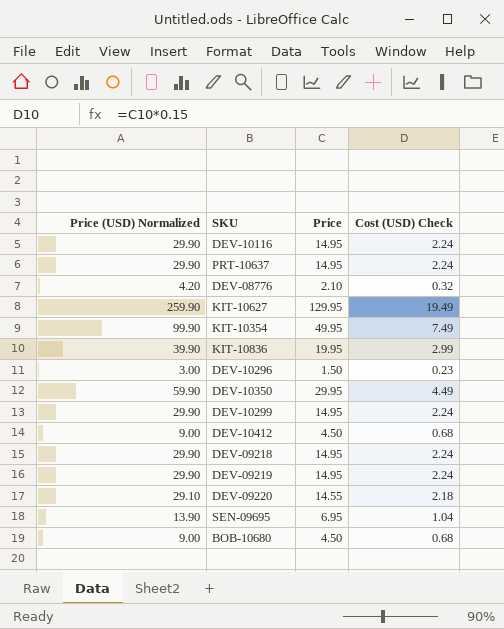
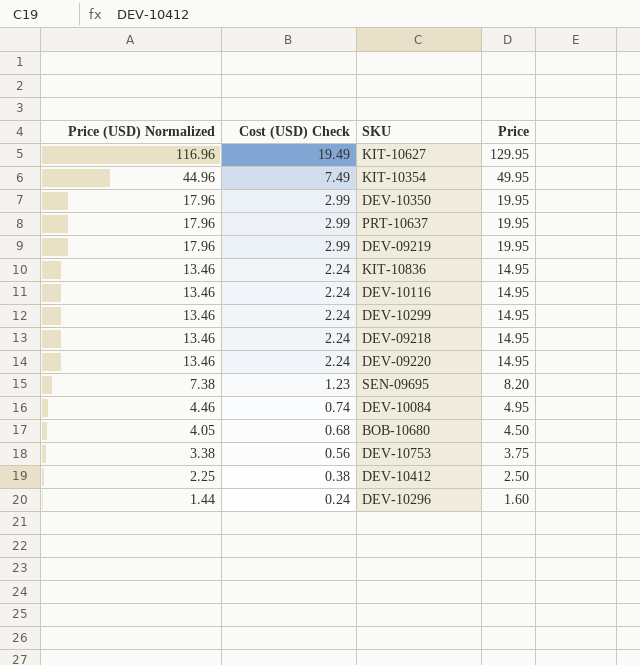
row order: none -> Price (USD) Normalized descending
column Price (USD) Normalized | formula: [Price] * 2 -> [Price] * 0.9
column Cost (USD) Check | position: 4 -> 2
row DEV-08776: 4.20 | 2.10 | 0.32 -> none
DEV-10350 | Cost (USD) Check: 4.49 -> 2.99
DEV-10350 | Price: 29.95 -> 19.95
PRT-10637 | Cost (USD) Check: 2.24 -> 2.99
PRT-10637 | Price: 14.95 -> 19.95
DEV-09219 | Cost (USD) Check: 2.24 -> 2.99
DEV-09219 | Price: 14.95 -> 19.95
KIT-10836 | Cost (USD) Check: 2.99 -> 2.24
KIT-10836 | Price: 19.95 -> 14.95
DEV-09220 | Cost (USD) Check: 2.18 -> 2.24
DEV-09220 | Price: 14.55 -> 14.95
SEN-09695 | Cost (USD) Check: 1.04 -> 1.23
SEN-09695 | Price: 6.95 -> 8.20
row DEV-10084: none -> 4.46 | 0.74 | 4.95
row DEV-10753: none -> 3.38 | 0.56 | 3.75
DEV-10412 | Cost (USD) Check: 0.68 -> 0.38
DEV-10412 | Price: 4.50 -> 2.50
DEV-10296 | Cost (USD) Check: 0.23 -> 0.24
DEV-10296 | Price: 1.50 -> 1.60

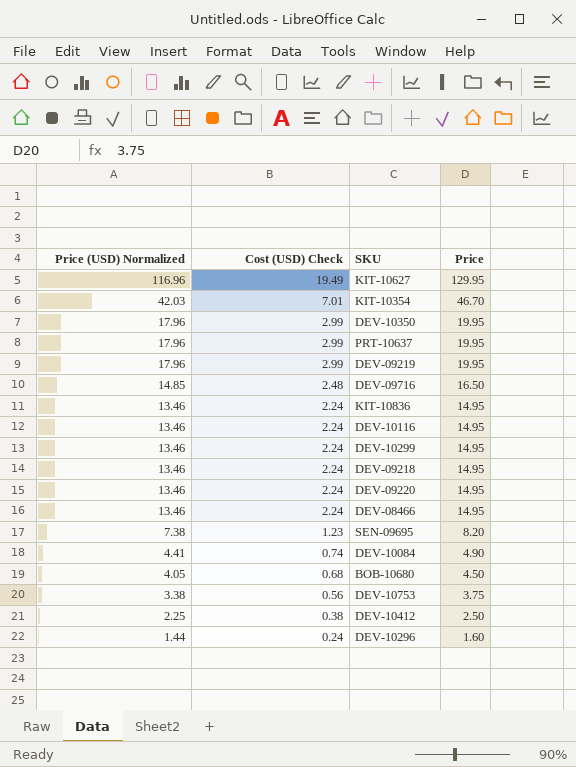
KIT-10354 | Price (USD) Normalized: 44.96 -> 42.03
KIT-10354 | Cost (USD) Check: 7.49 -> 7.01
KIT-10354 | Price: 49.95 -> 46.70
row DEV-09716: none -> 14.85 | 2.48 | 16.50
row DEV-08466: none -> 13.46 | 2.24 | 14.95
DEV-10084 | Price (USD) Normalized: 4.46 -> 4.41
DEV-10084 | Price: 4.95 -> 4.90

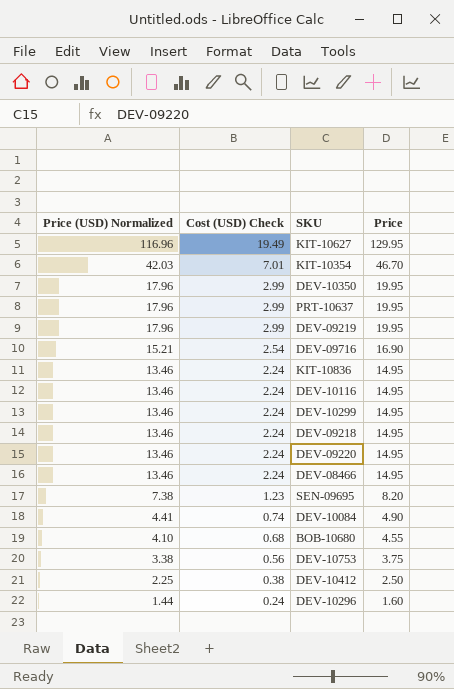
DEV-09716 | Price (USD) Normalized: 14.85 -> 15.21
DEV-09716 | Cost (USD) Check: 2.48 -> 2.54
DEV-09716 | Price: 16.50 -> 16.90
BOB-10680 | Price (USD) Normalized: 4.05 -> 4.10
BOB-10680 | Price: 4.50 -> 4.55

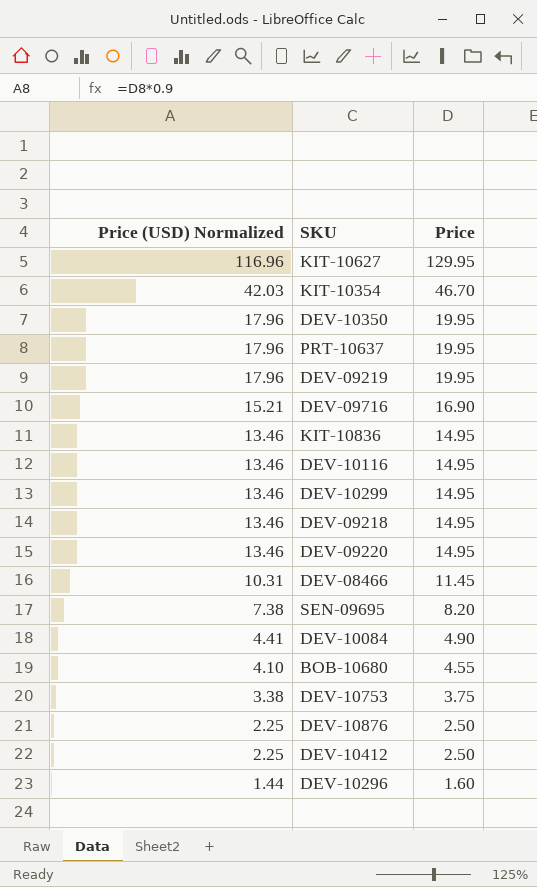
column Cost (USD) Check | formula: [Price] * 0.15 -> none
DEV-08466 | Price (USD) Normalized: 13.46 -> 10.31
DEV-08466 | Price: 14.95 -> 11.45
row DEV-10876: none -> 2.25 | 2.50

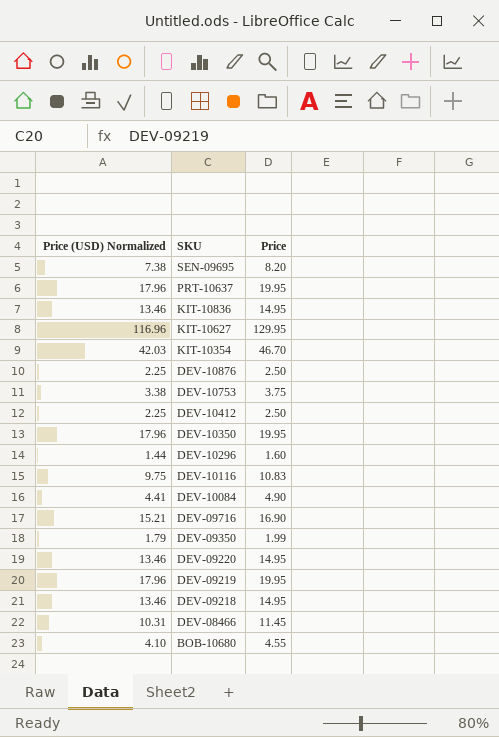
row order: Price (USD) Normalized descending -> SKU descending
row DEV-10299: 13.46 | 14.95 -> none
DEV-10116 | Price (USD) Normalized: 13.46 -> 9.75
DEV-10116 | Price: 14.95 -> 10.83
row DEV-09350: none -> 1.79 | 1.99

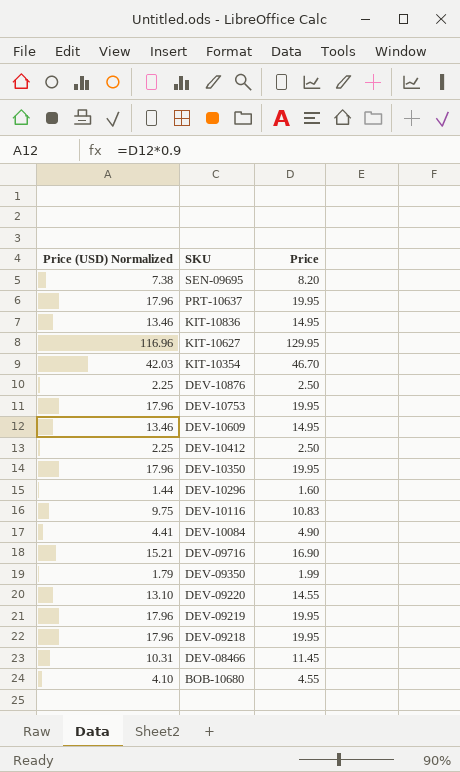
DEV-10753 | Price (USD) Normalized: 3.38 -> 17.96
DEV-10753 | Price: 3.75 -> 19.95
row DEV-10609: none -> 13.46 | 14.95
DEV-09220 | Price (USD) Normalized: 13.46 -> 13.10
DEV-09220 | Price: 14.95 -> 14.55
DEV-09218 | Price (USD) Normalized: 13.46 -> 17.96
DEV-09218 | Price: 14.95 -> 19.95

